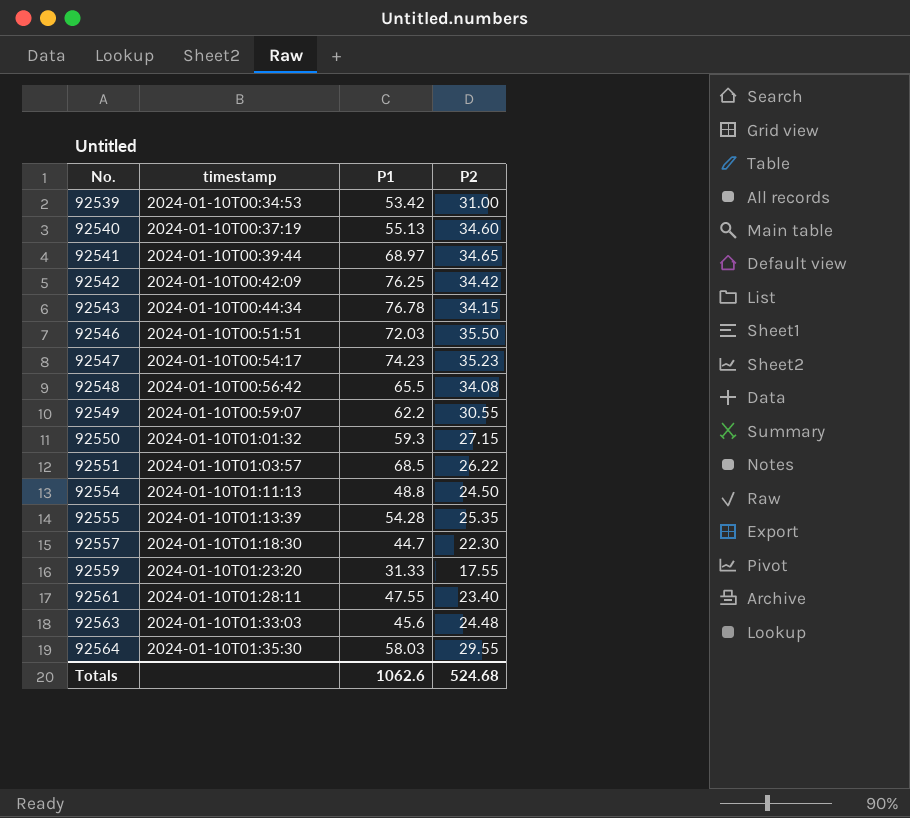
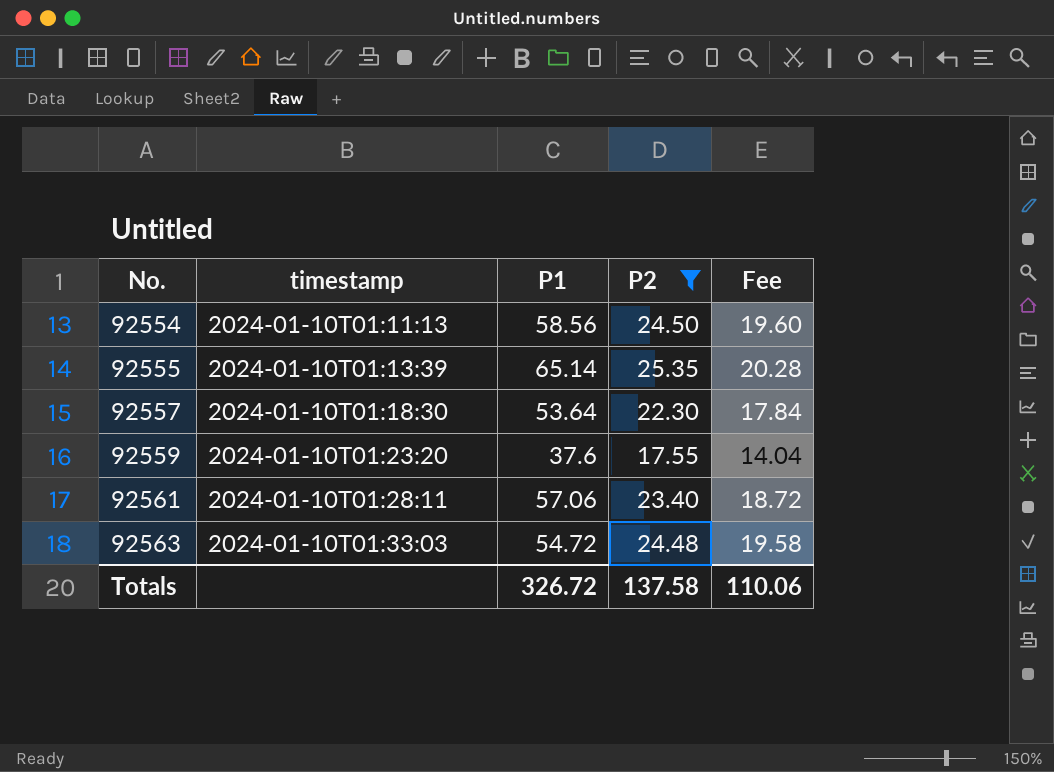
filter: none -> P2 <= 25.35
column Fee | formula: none -> [P2] * 0.8
92554 | P1: 48.8 -> 58.56
92555 | P1: 54.28 -> 65.14
92557 | P1: 44.7 -> 53.64
92559 | P1: 31.33 -> 37.6
92561 | P1: 47.55 -> 57.06
92563 | P1: 45.6 -> 54.72
Totals | P1: 1062.6 -> 326.72
Totals | P2: 524.68 -> 137.58

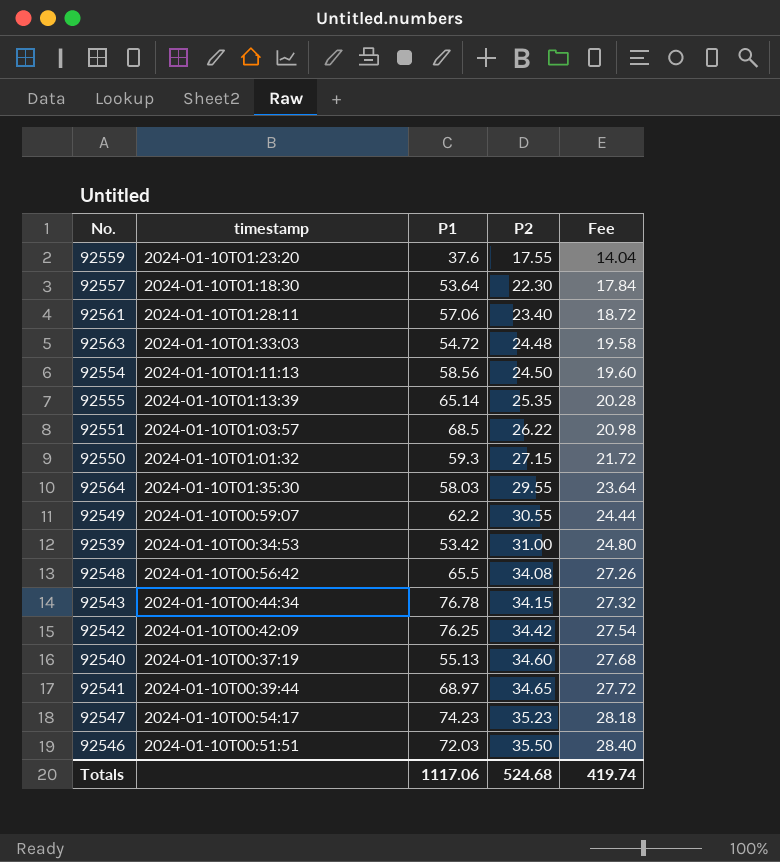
filter: P2 <= 25.35 -> none
row order: No. ascending -> P2 ascending
Totals | P1: 326.72 -> 1117.06
Totals | P2: 137.58 -> 524.68
Totals | Fee: 110.06 -> 419.74

